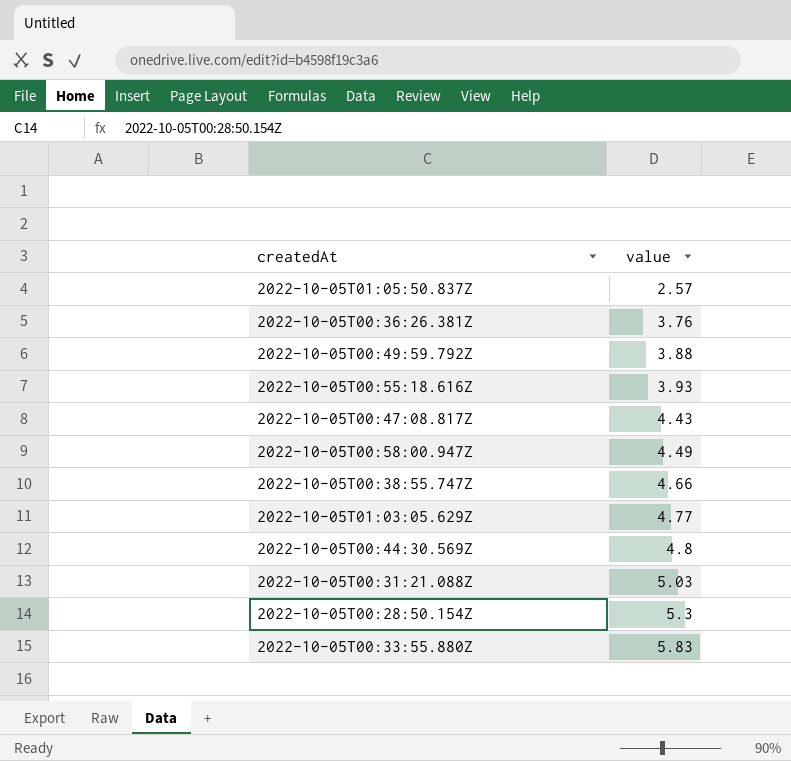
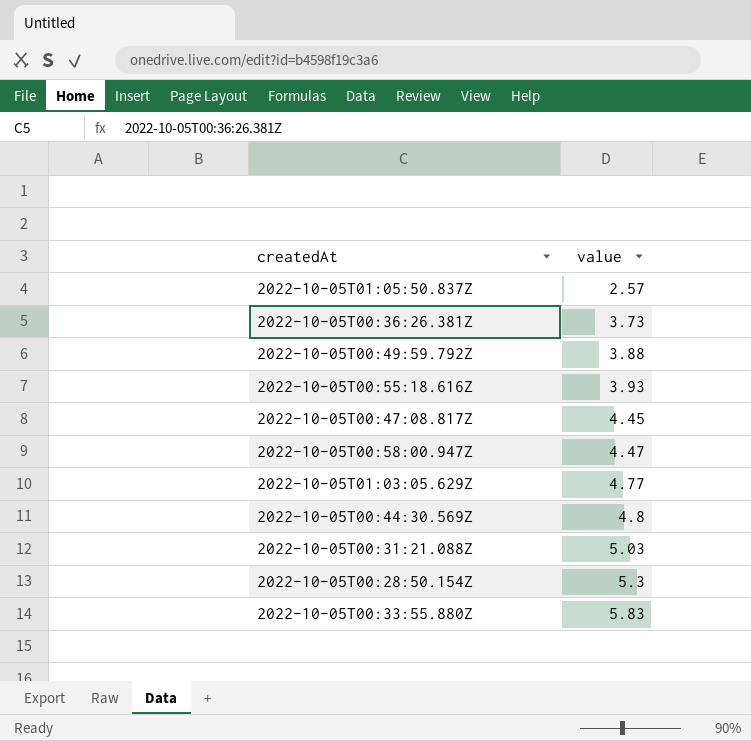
row 2022-10-05T00:38:55.747Z: 4.66 -> none
2022-10-05T00:36:26.381Z | value: 3.76 -> 3.73
2022-10-05T00:47:08.817Z | value: 4.43 -> 4.45
2022-10-05T00:58:00.947Z | value: 4.49 -> 4.47

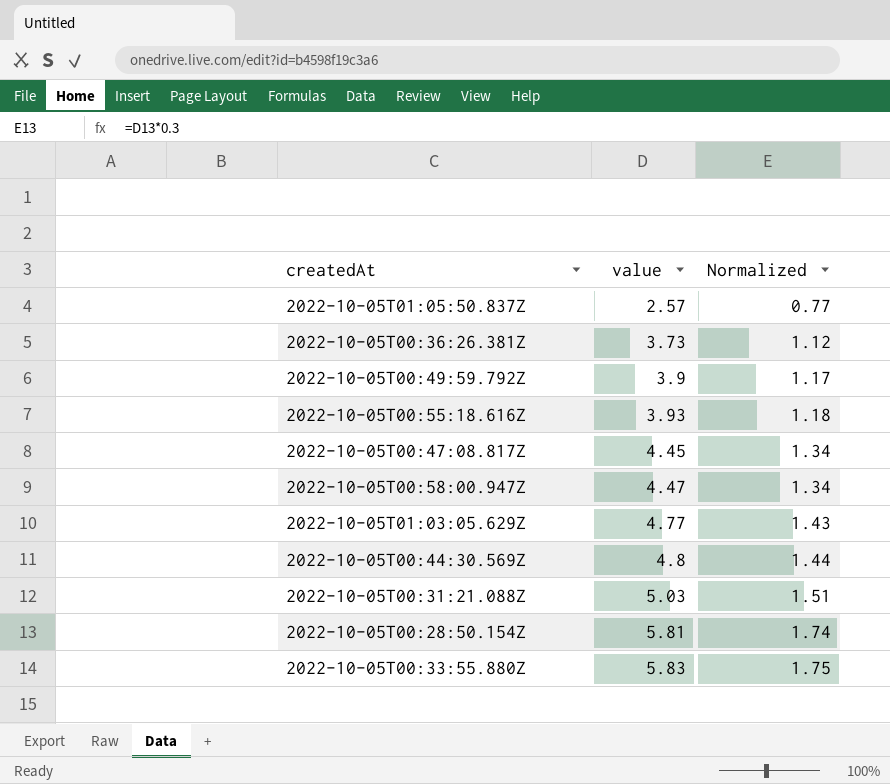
column Normalized | formula: none -> [value] * 0.3
2022-10-05T00:49:59.792Z | value: 3.88 -> 3.9
2022-10-05T00:28:50.154Z | value: 5.3 -> 5.81

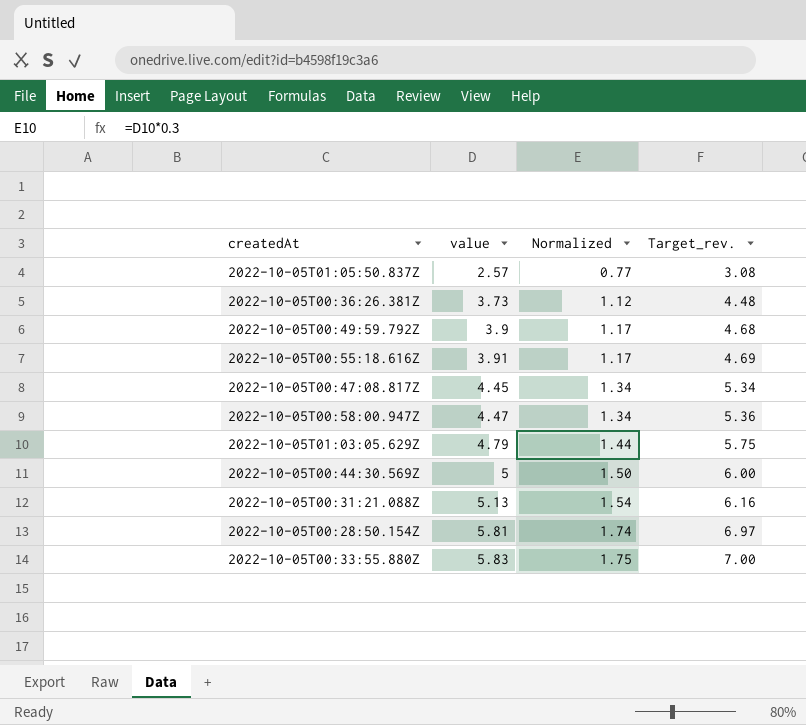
column Target_rev. | formula: none -> [value] * 1.2
2022-10-05T00:55:18.616Z | value: 3.93 -> 3.91
2022-10-05T00:55:18.616Z | Normalized: 1.18 -> 1.17
2022-10-05T01:03:05.629Z | value: 4.77 -> 4.79
2022-10-05T01:03:05.629Z | Normalized: 1.43 -> 1.44
2022-10-05T00:44:30.569Z | value: 4.8 -> 5
2022-10-05T00:44:30.569Z | Normalized: 1.44 -> 1.50
2022-10-05T00:31:21.088Z | value: 5.03 -> 5.13
2022-10-05T00:31:21.088Z | Normalized: 1.51 -> 1.54

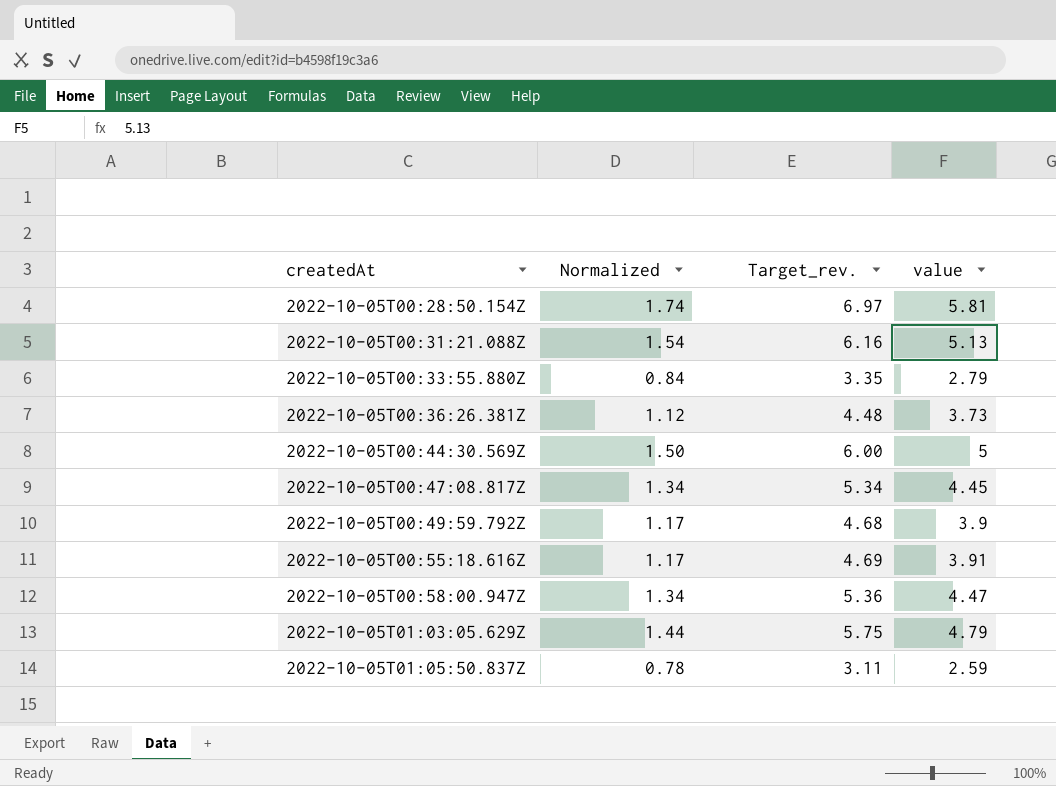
row order: value ascending -> createdAt ascending
column value | position: 2 -> 4
2022-10-05T00:33:55.880Z | Normalized: 1.75 -> 0.84
2022-10-05T00:33:55.880Z | Target_rev.: 7.00 -> 3.35
2022-10-05T00:33:55.880Z | value: 5.83 -> 2.79
2022-10-05T01:05:50.837Z | Normalized: 0.77 -> 0.78
2022-10-05T01:05:50.837Z | Target_rev.: 3.08 -> 3.11
2022-10-05T01:05:50.837Z | value: 2.57 -> 2.59

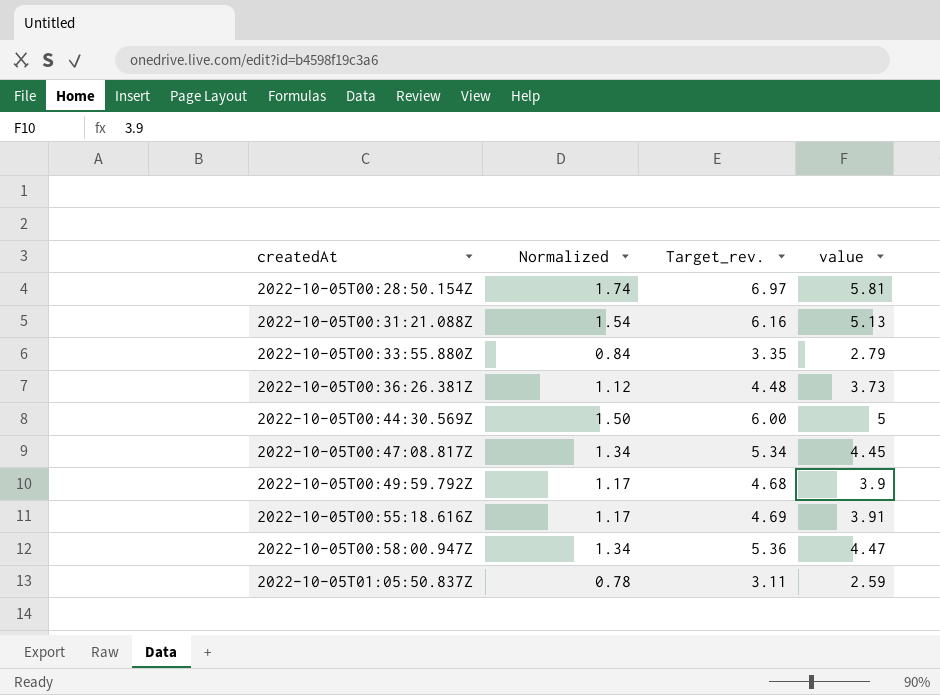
row 2022-10-05T01:03:05.629Z: 1.44 | 5.75 | 4.79 -> none

